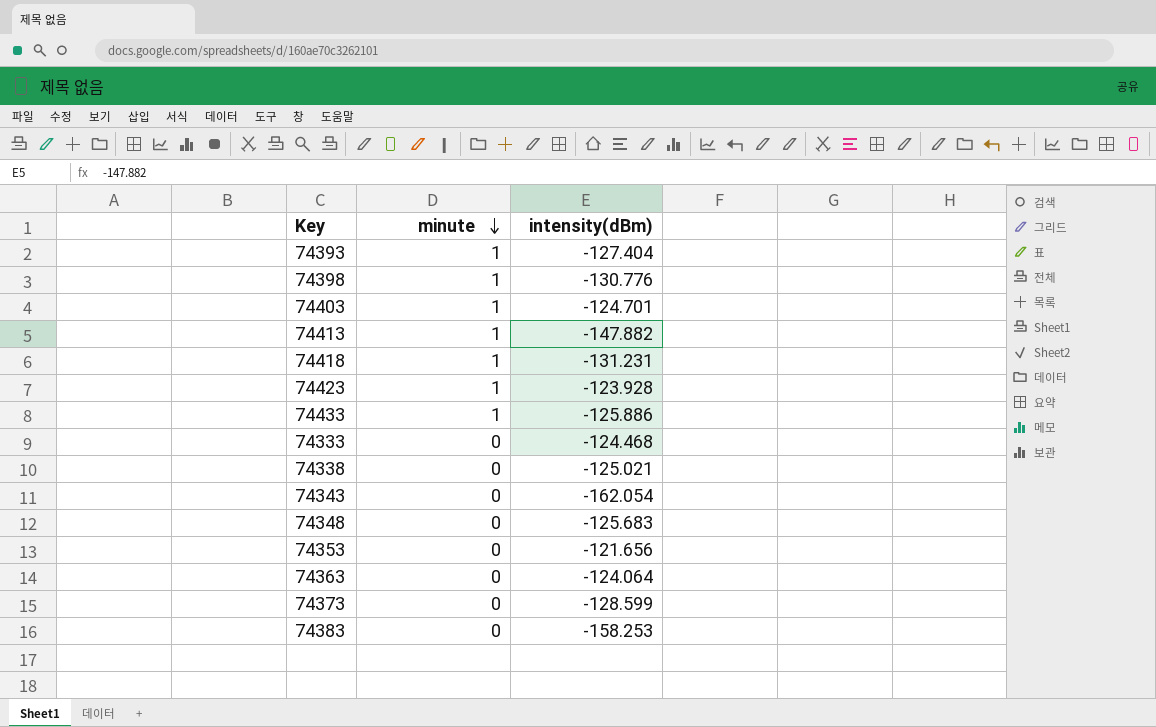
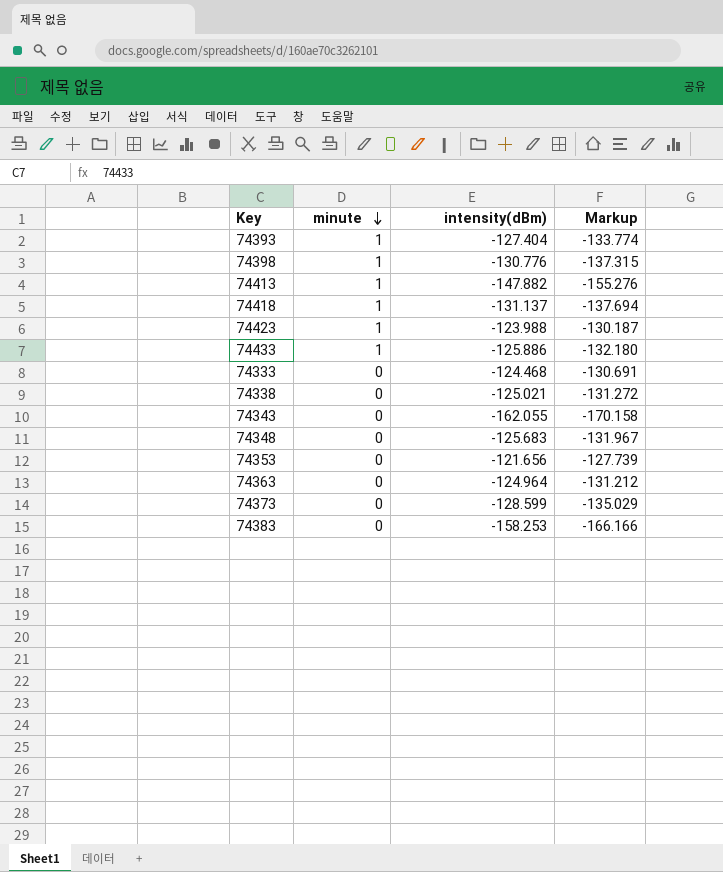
column Markup | formula: none -> [intensity(dBm)] * 1.05
row 74403: 1 | -124.701 -> none
74418 | intensity(dBm): -131.231 -> -131.137
74423 | intensity(dBm): -123.928 -> -123.988
74343 | intensity(dBm): -162.054 -> -162.055
74363 | intensity(dBm): -124.064 -> -124.964

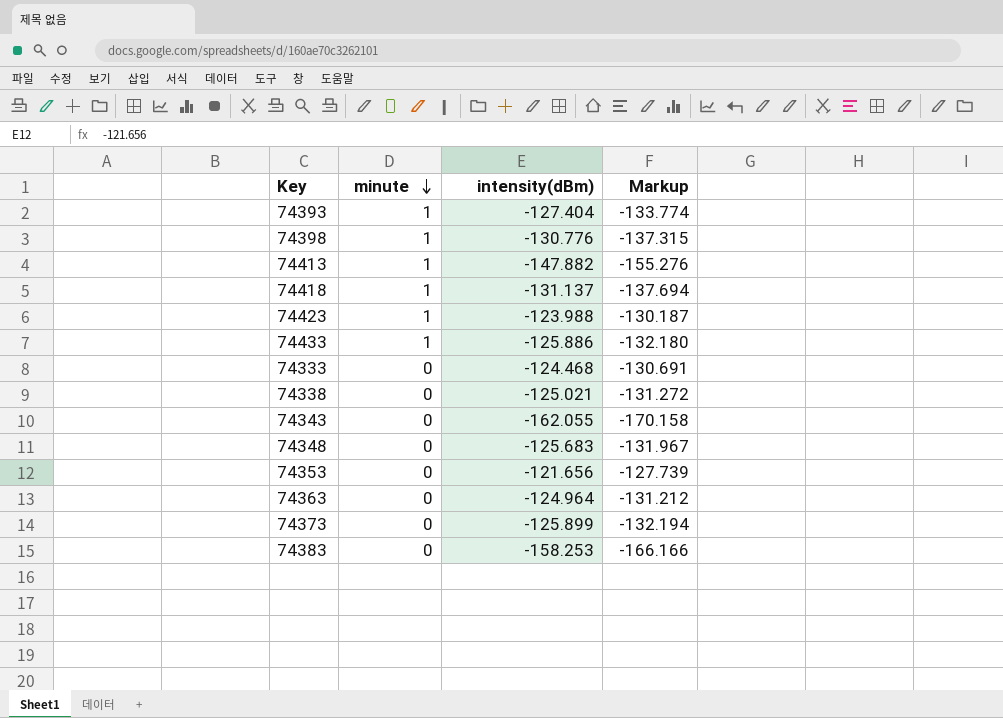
74373 | intensity(dBm): -128.599 -> -125.899
74373 | Markup: -135.029 -> -132.194

